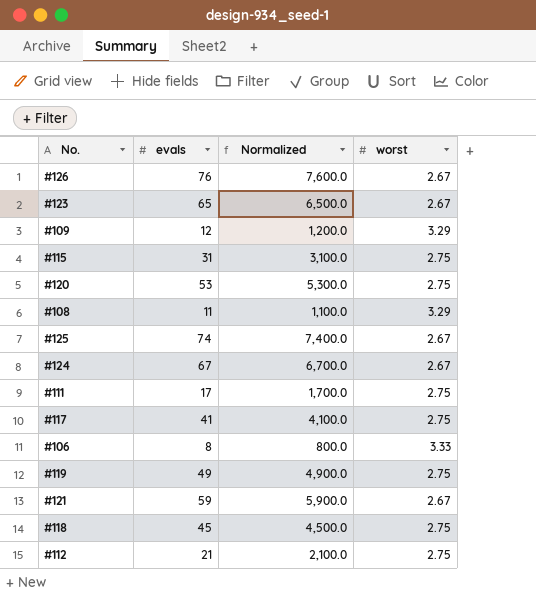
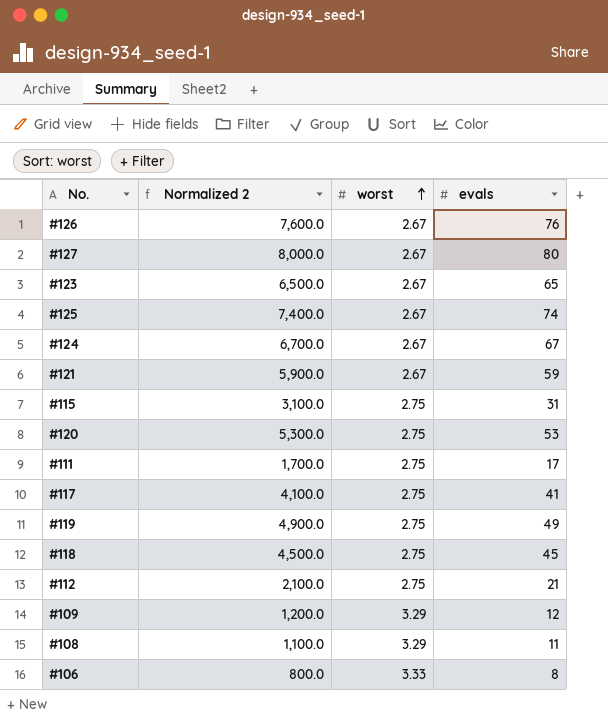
row order: none -> worst ascending
column name: Normalized -> Normalized 2
column evals | position: 2 -> 4
row #127: none -> 8,000.0 | 2.67 | 80

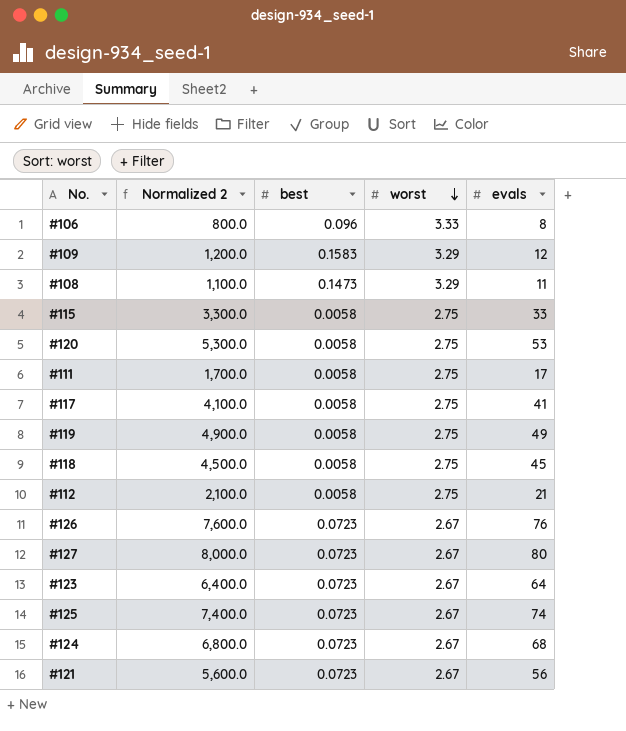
row order: worst ascending -> worst descending
column best | position: none -> 3
#115 | Normalized 2: 3,100.0 -> 3,300.0
#115 | evals: 31 -> 33
#123 | Normalized 2: 6,500.0 -> 6,400.0
#123 | evals: 65 -> 64
#124 | Normalized 2: 6,700.0 -> 6,800.0
#124 | evals: 67 -> 68
#121 | Normalized 2: 5,900.0 -> 5,600.0
#121 | evals: 59 -> 56

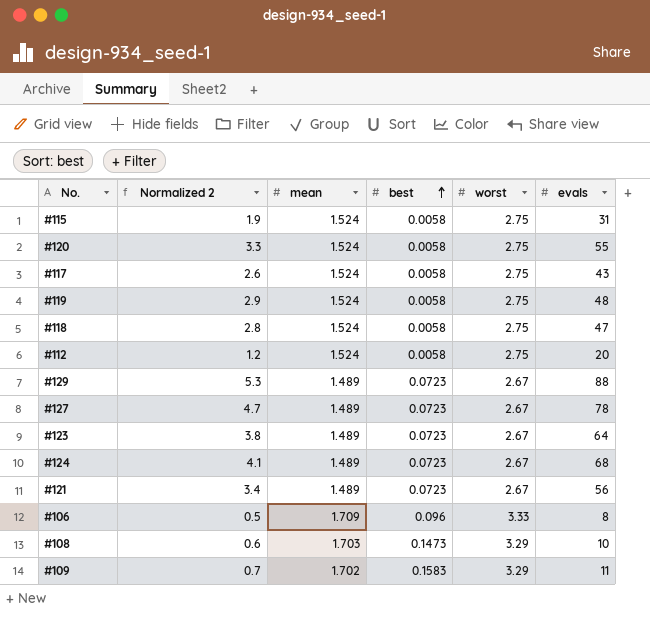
row order: worst descending -> best ascending
column Normalized 2 | formula: [evals] * 100 -> [evals] * 0.06
column mean | position: none -> 3
row #111: 1,700.0 | 0.0058 | 2.75 | 17 -> none
row #126: 7,600.0 | 0.0723 | 2.67 | 76 -> none
row #125: 7,400.0 | 0.0723 | 2.67 | 74 -> none
#115 | evals: 33 -> 31
#120 | evals: 53 -> 55
#117 | evals: 41 -> 43
#119 | evals: 49 -> 48
#118 | evals: 45 -> 47
#112 | evals: 21 -> 20
row #129: none -> 5.3 | 1.489 | 0.0723 | 2.67 | 88
#127 | evals: 80 -> 78
#108 | evals: 11 -> 10
#109 | evals: 12 -> 11

